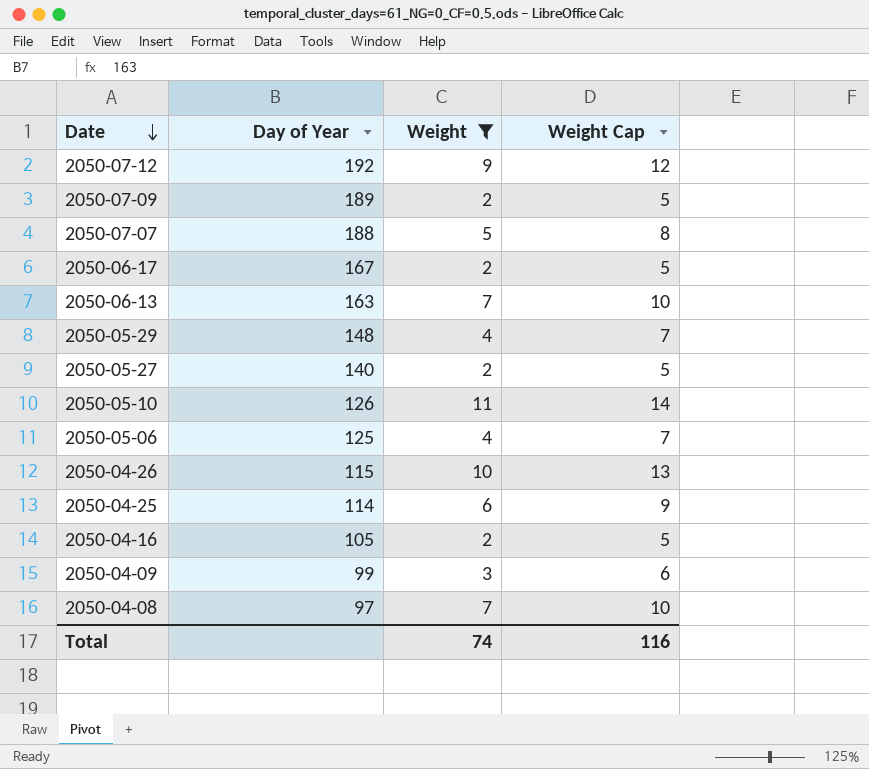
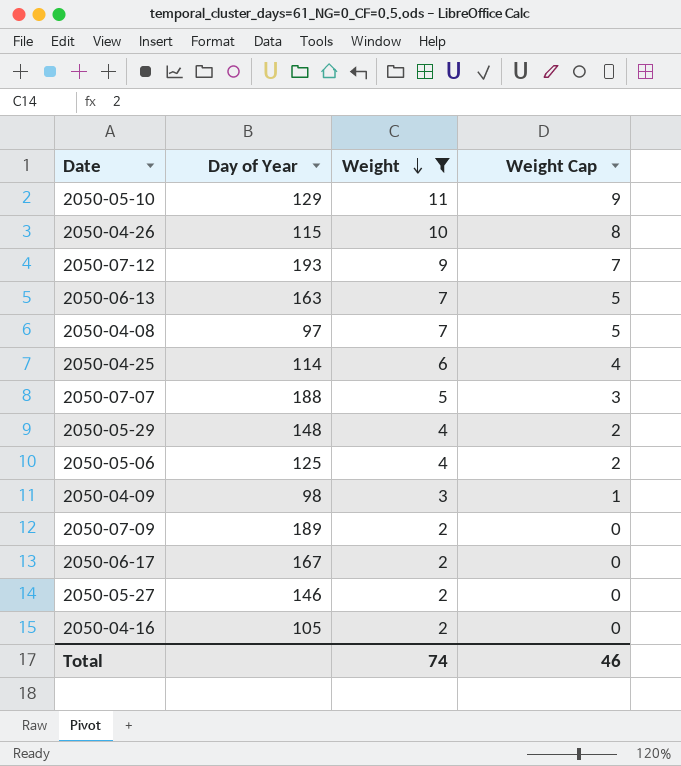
row order: Date descending -> Weight descending
column Weight Cap | formula: [Weight] + 3 -> [Weight] - 2
2050-05-10 | Day of Year: 126 -> 129
2050-07-12 | Day of Year: 192 -> 193
2050-04-09 | Day of Year: 99 -> 98
2050-05-27 | Day of Year: 140 -> 146
Total | Weight Cap: 116 -> 46

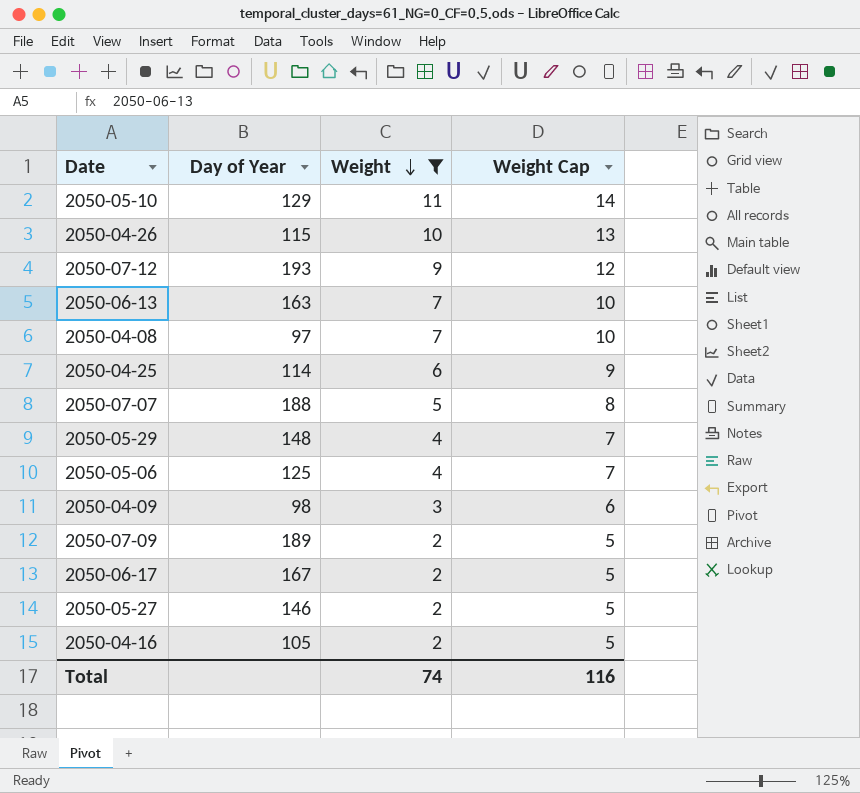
column Weight Cap | formula: [Weight] - 2 -> [Weight] + 3
Total | Weight Cap: 46 -> 116

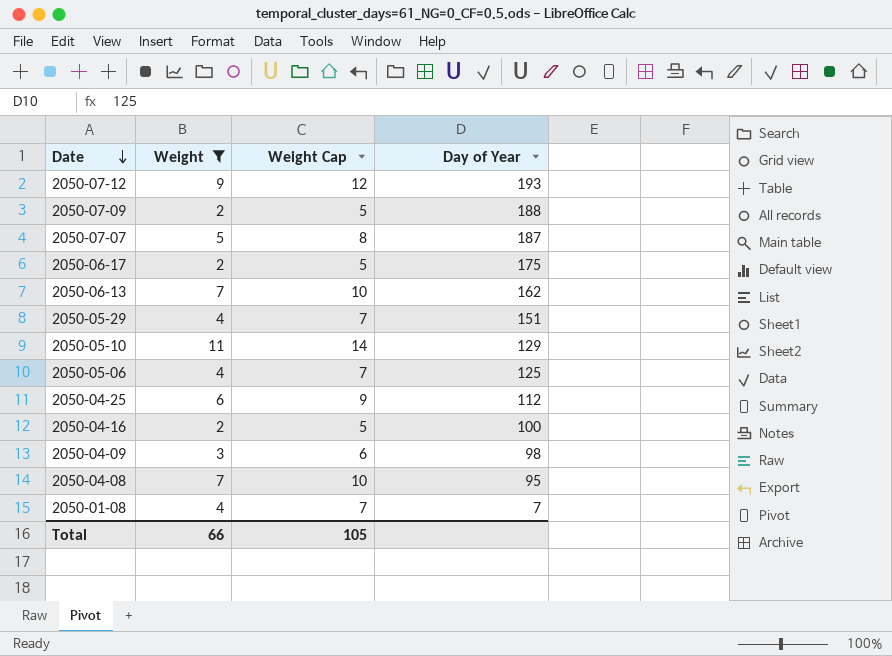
row order: Weight descending -> Date descending
column Day of Year | position: 2 -> 4
row 2050-04-26: 115 | 10 | 13 -> none
row 2050-05-27: 146 | 2 | 5 -> none
2050-07-09 | Day of Year: 189 -> 188
2050-07-07 | Day of Year: 188 -> 187
2050-06-17 | Day of Year: 167 -> 175
2050-06-13 | Day of Year: 163 -> 162
2050-05-29 | Day of Year: 148 -> 151
2050-04-25 | Day of Year: 114 -> 112
2050-04-16 | Day of Year: 105 -> 100
2050-04-08 | Day of Year: 97 -> 95
row 2050-01-08: none -> 4 | 7 | 7
Total | Weight: 74 -> 66
Total | Weight Cap: 116 -> 105

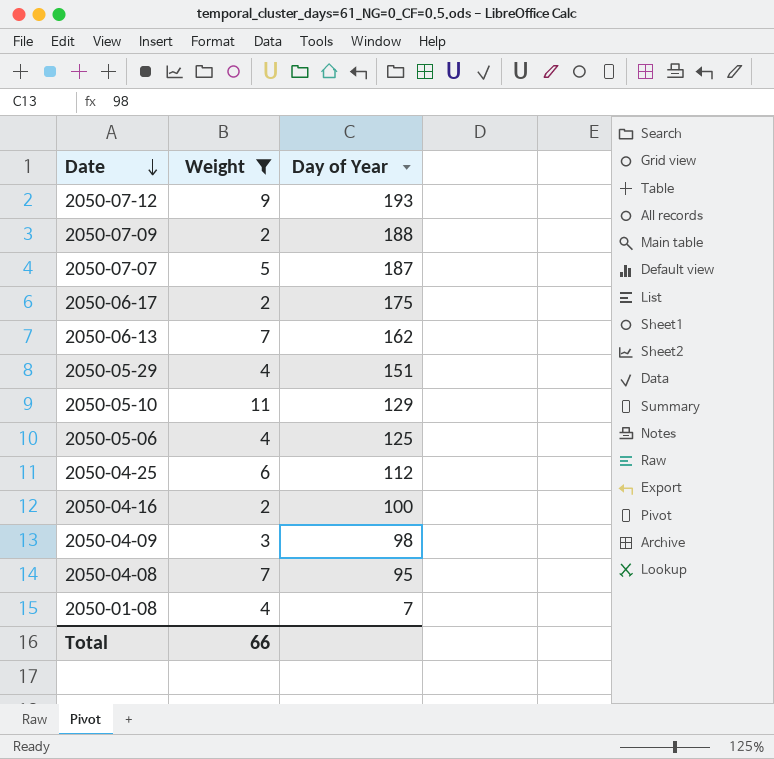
column Weight Cap | formula: [Weight] + 3 -> none

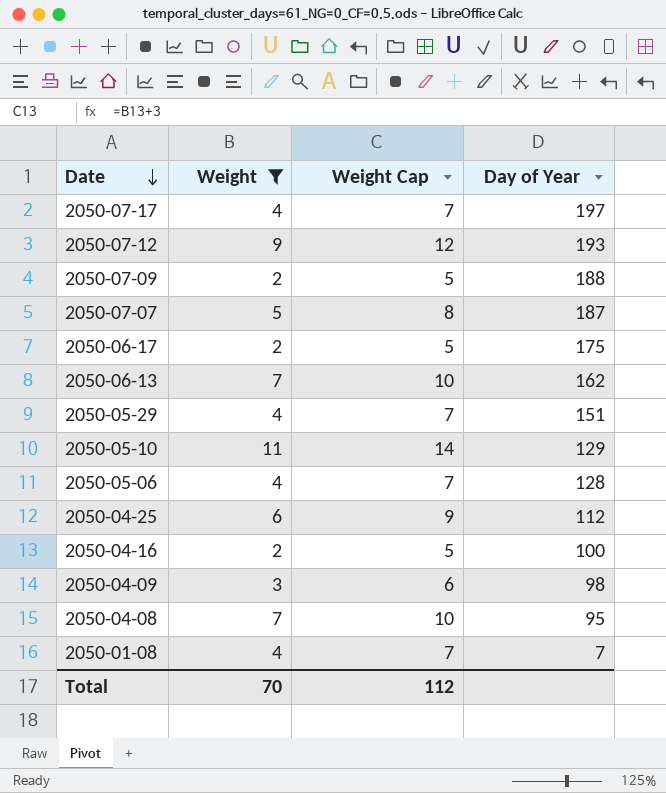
column Weight Cap | formula: none -> [Weight] + 3
row 2050-07-17: none -> 4 | 7 | 197
2050-05-06 | Day of Year: 125 -> 128
Total | Weight: 66 -> 70

